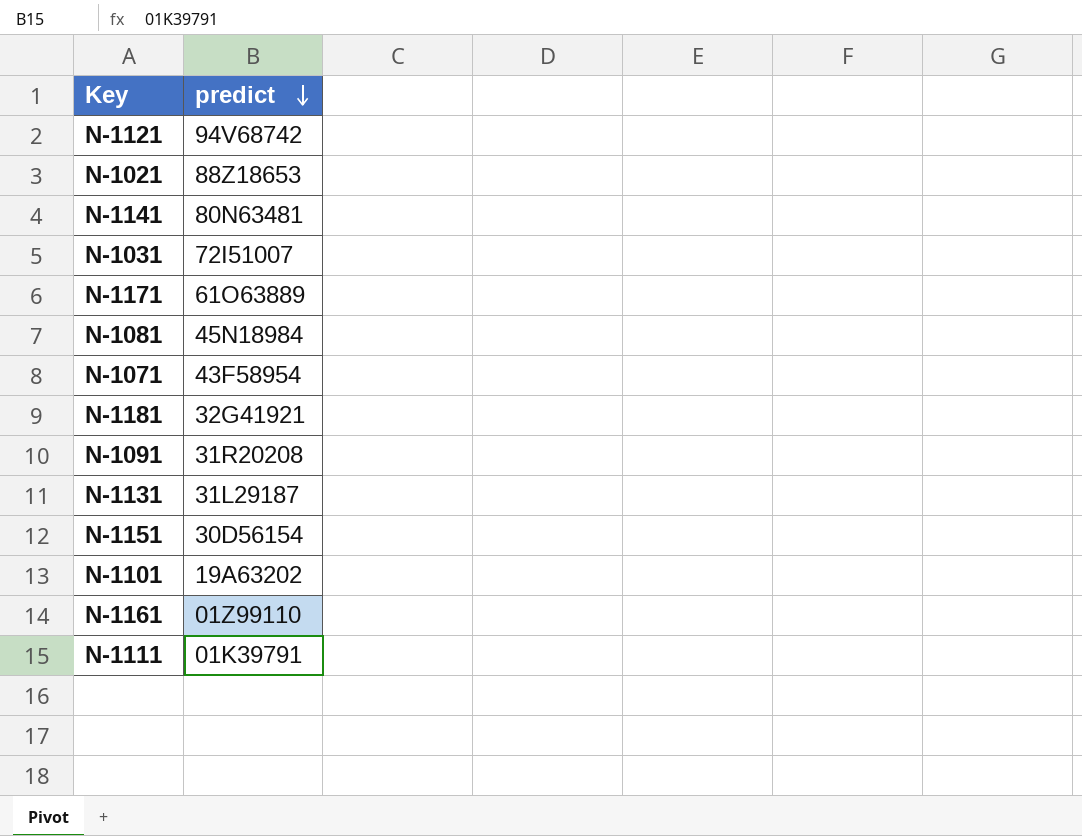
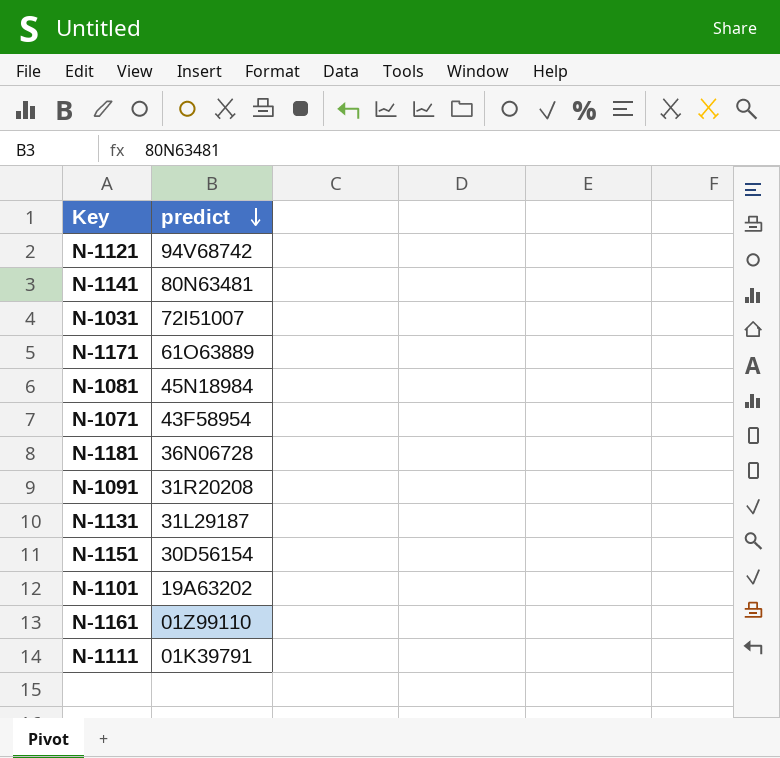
row N-1021: 88Z18653 -> none
N-1181 | predict: 32G41921 -> 36N06728

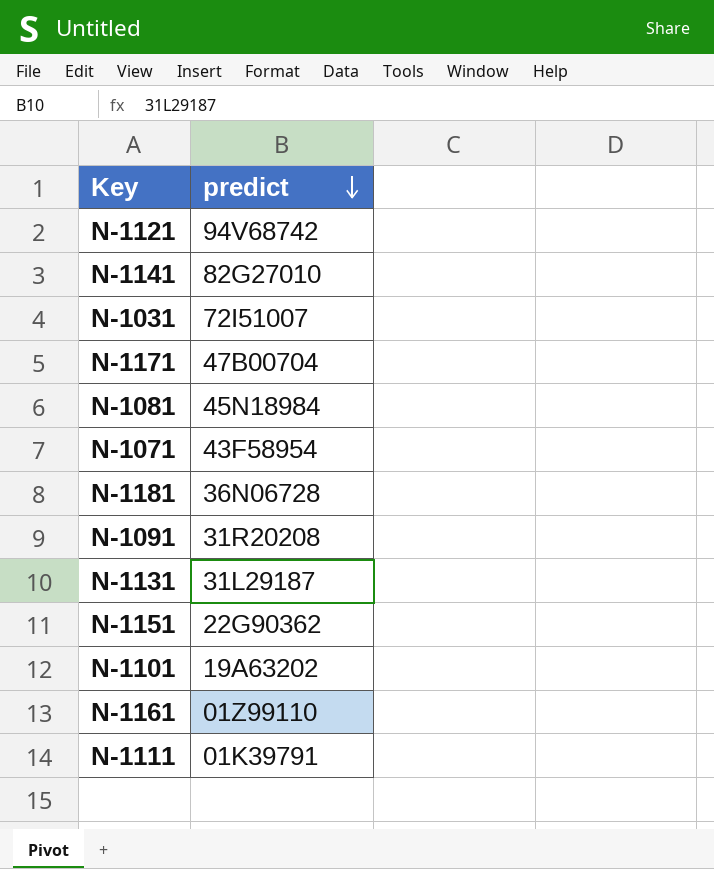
N-1141 | predict: 80N63481 -> 82G27010
N-1171 | predict: 61O63889 -> 47B00704
N-1151 | predict: 30D56154 -> 22G90362

